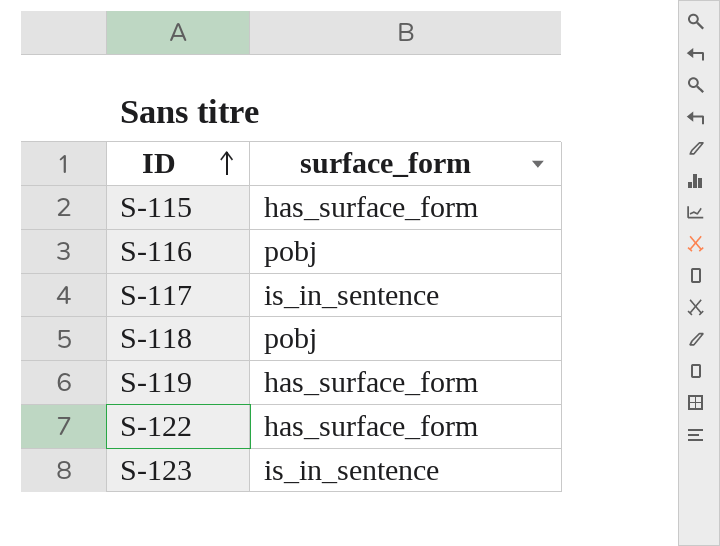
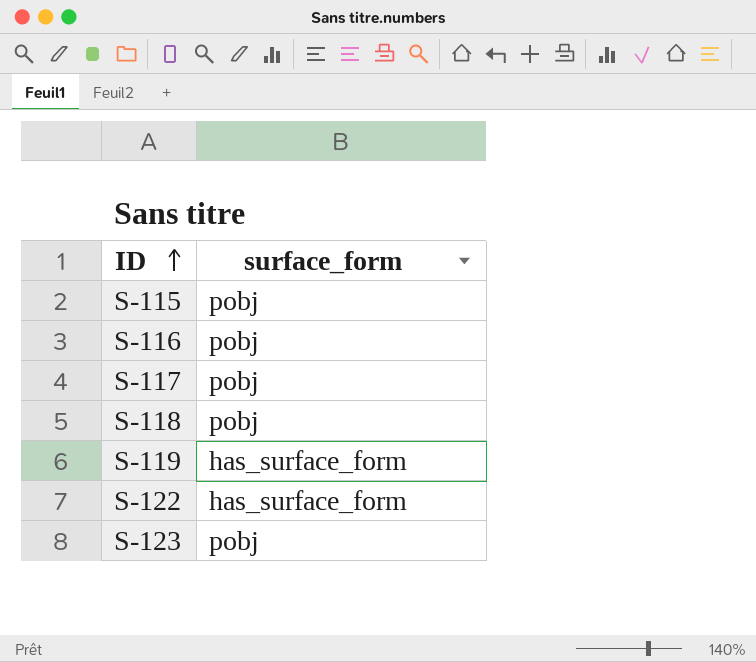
S-115 | surface_form: has_surface_form -> pobj
S-117 | surface_form: is_in_sentence -> pobj
S-123 | surface_form: is_in_sentence -> pobj

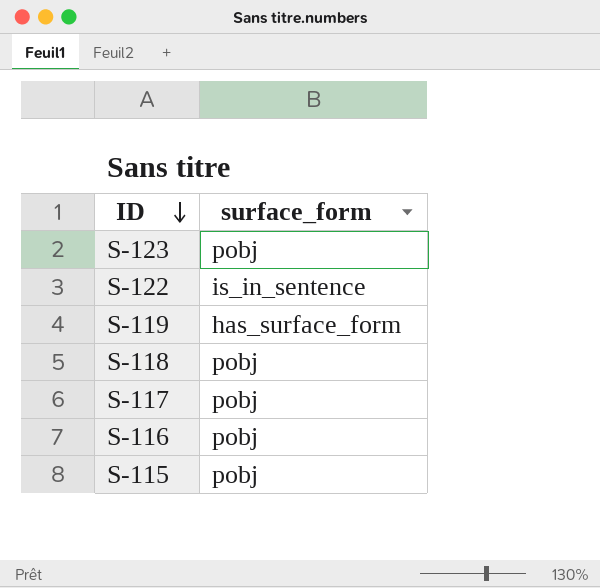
row order: ID ascending -> ID descending
S-122 | surface_form: has_surface_form -> is_in_sentence

